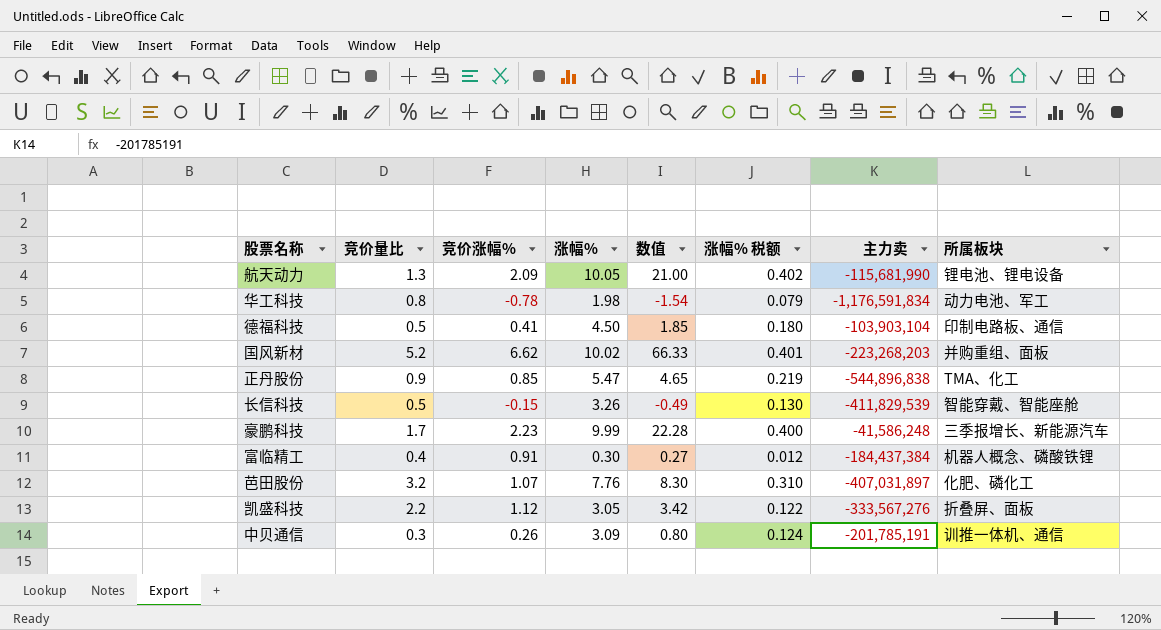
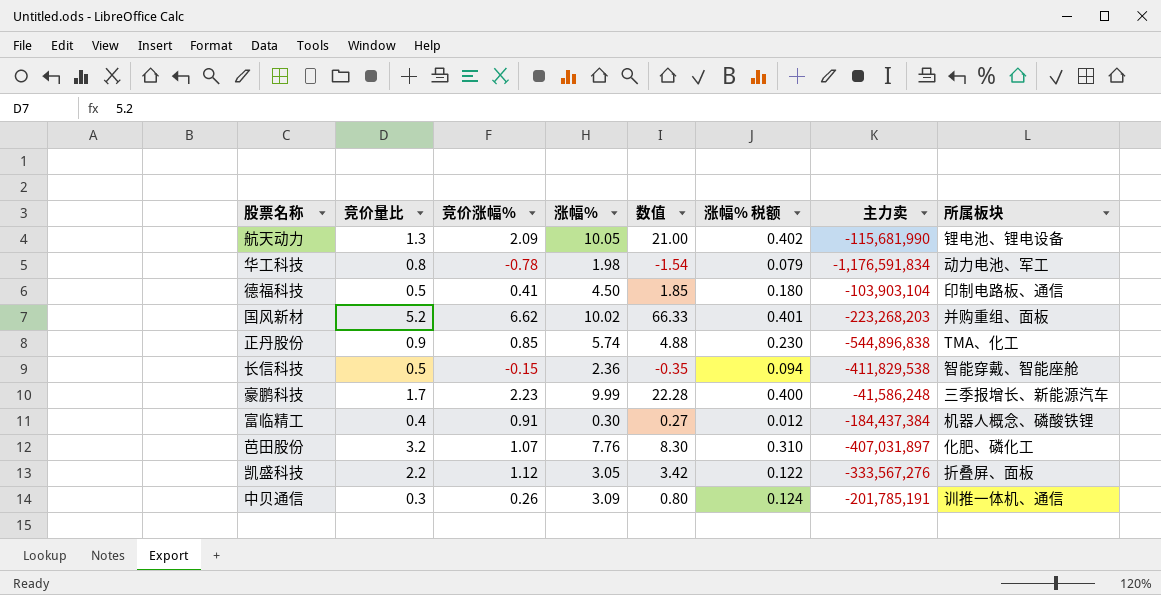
正丹股份 | 涨幅%: 5.47 -> 5.74
正丹股份 | 数值: 4.65 -> 4.88
正丹股份 | 涨幅% 税额: 0.219 -> 0.230
长信科技 | 涨幅%: 3.26 -> 2.36
长信科技 | 数值: -0.49 -> -0.35
长信科技 | 涨幅% 税额: 0.130 -> 0.094
长信科技 | 主力卖: -411,829,539 -> -411,829,538

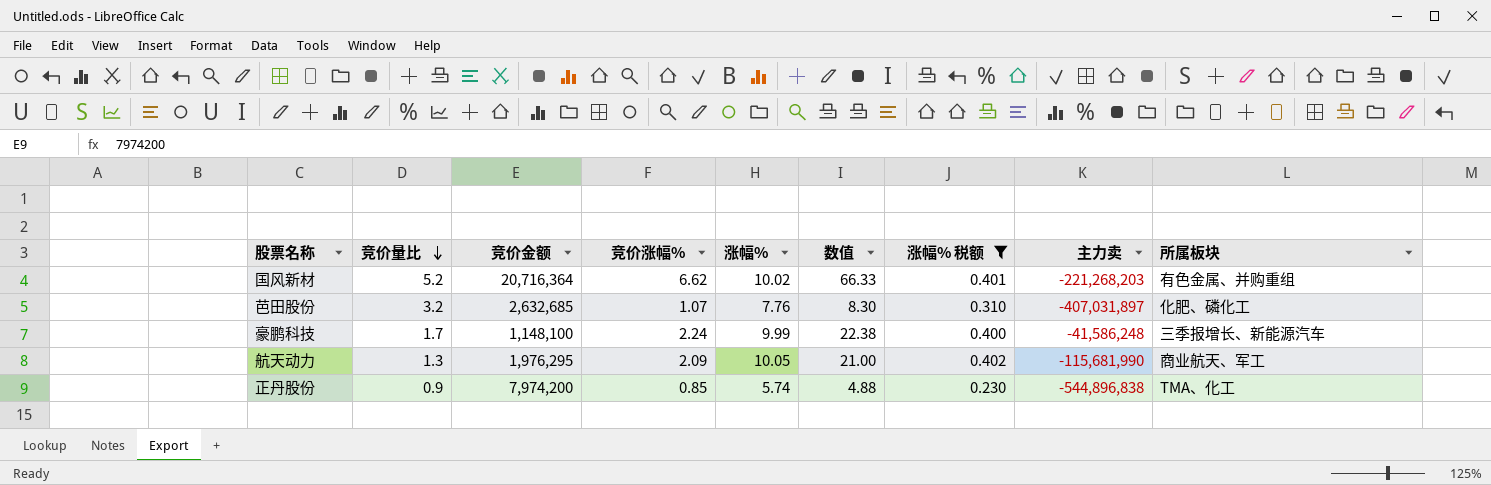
filter: none -> 涨幅% 税额 >= 0.230
row order: none -> 竞价量比 descending
column 竞价金额 | position: none -> 3
国风新材 | 主力卖: -223,268,203 -> -221,268,203
国风新材 | 所属板块: 并购重组、面板 -> 有色金属、并购重组
豪鹏科技 | 竞价涨幅%: 2.23 -> 2.24
豪鹏科技 | 数值: 22.28 -> 22.38
航天动力 | 所属板块: 锂电池、锂电设备 -> 商业航天、军工

